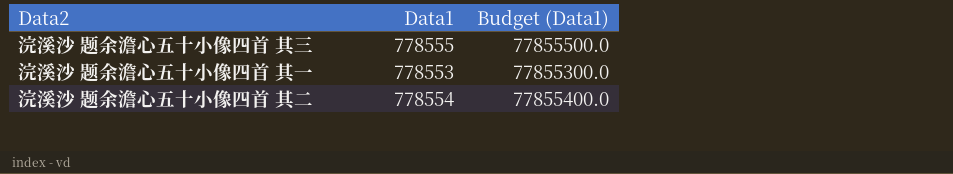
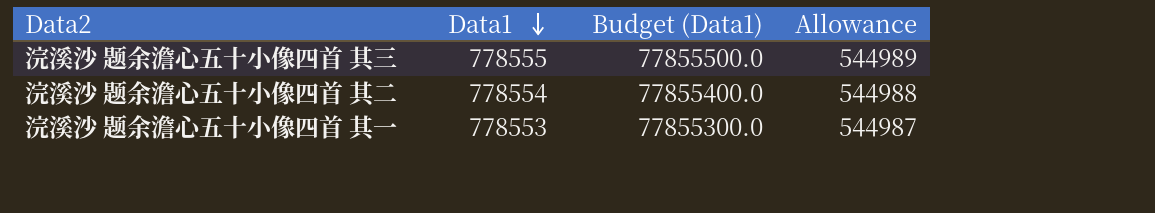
row order: none -> Data1 descending
column Allowance | formula: none -> [Data1] * 0.7

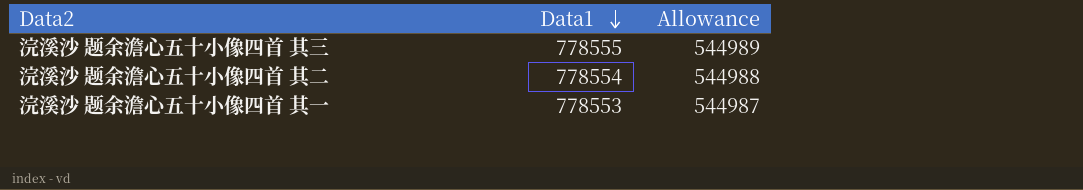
column Budget (Data1) | formula: [Data1] * 100 -> none

